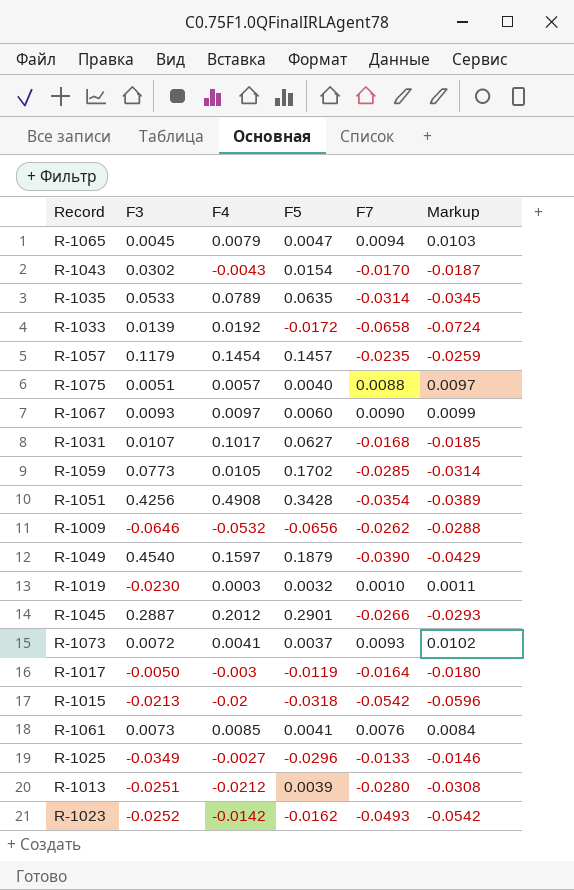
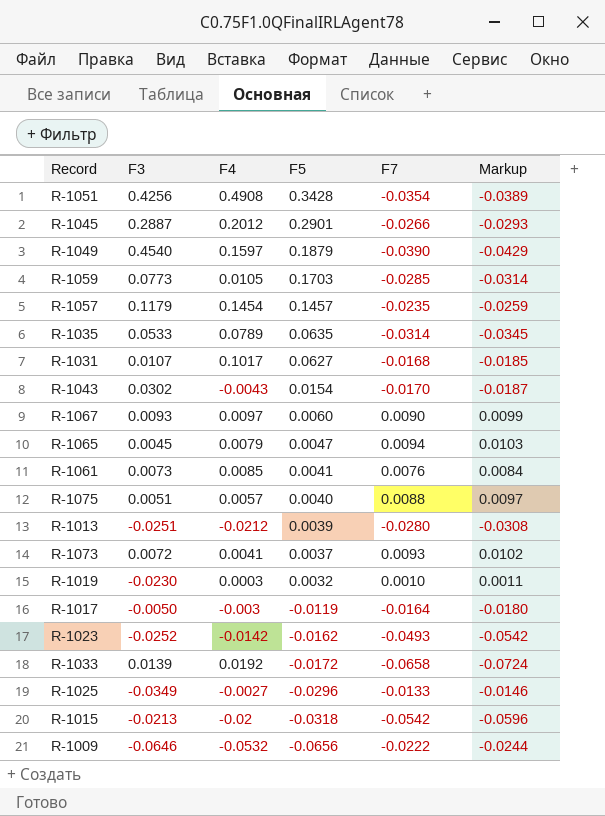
row order: none -> F5 descending
R-1059 | F5: 0.1702 -> 0.1703
R-1009 | F7: -0.0262 -> -0.0222
R-1009 | Markup: -0.0288 -> -0.0244

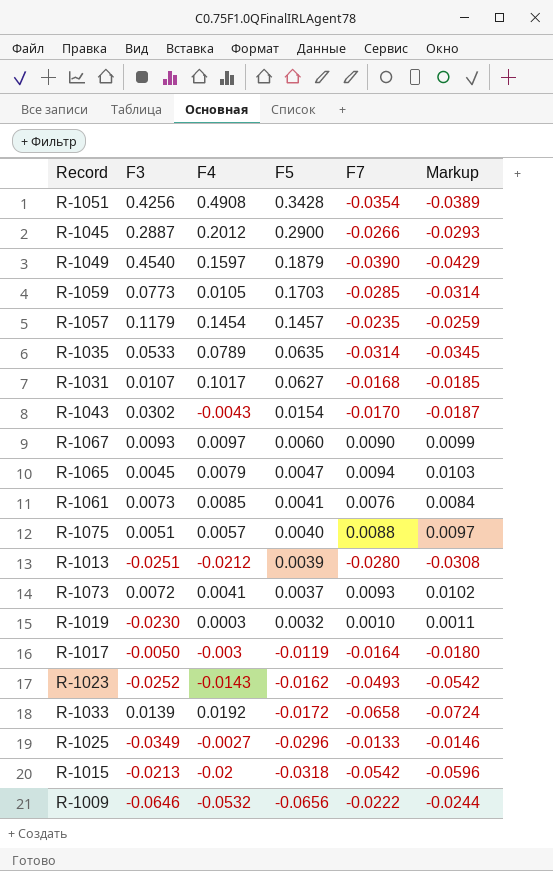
R-1045 | F5: 0.2901 -> 0.2900
R-1023 | F4: -0.0142 -> -0.0143

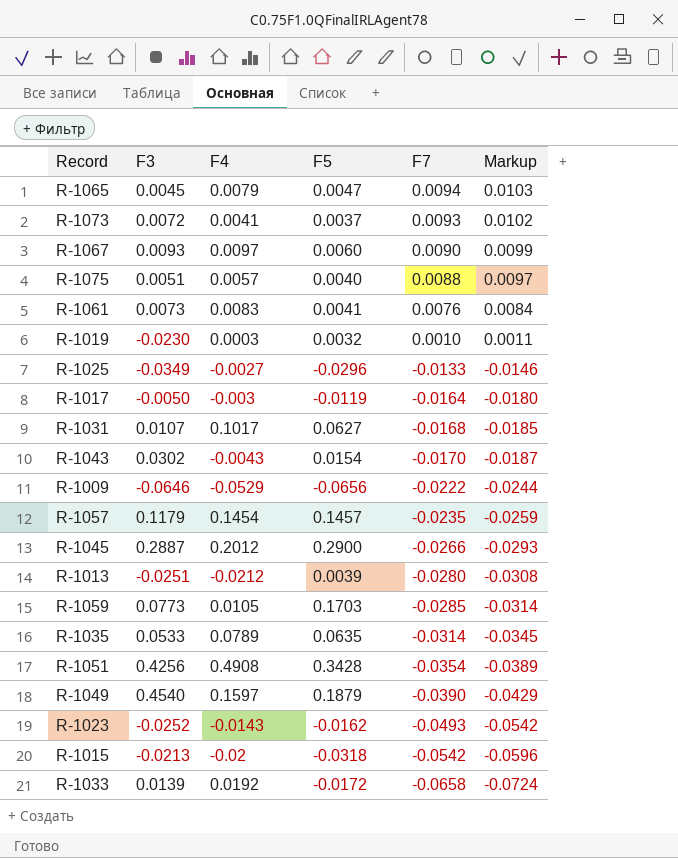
row order: F5 descending -> F7 descending
R-1061 | F4: 0.0085 -> 0.0083
R-1009 | F4: -0.0532 -> -0.0529

